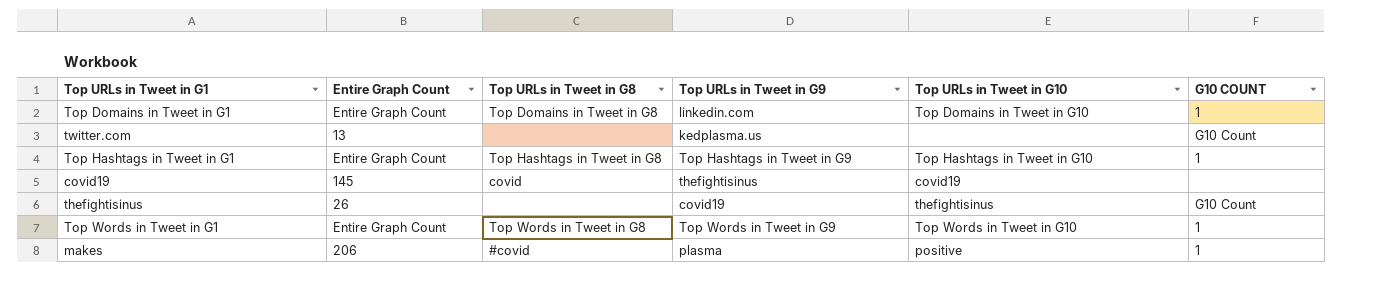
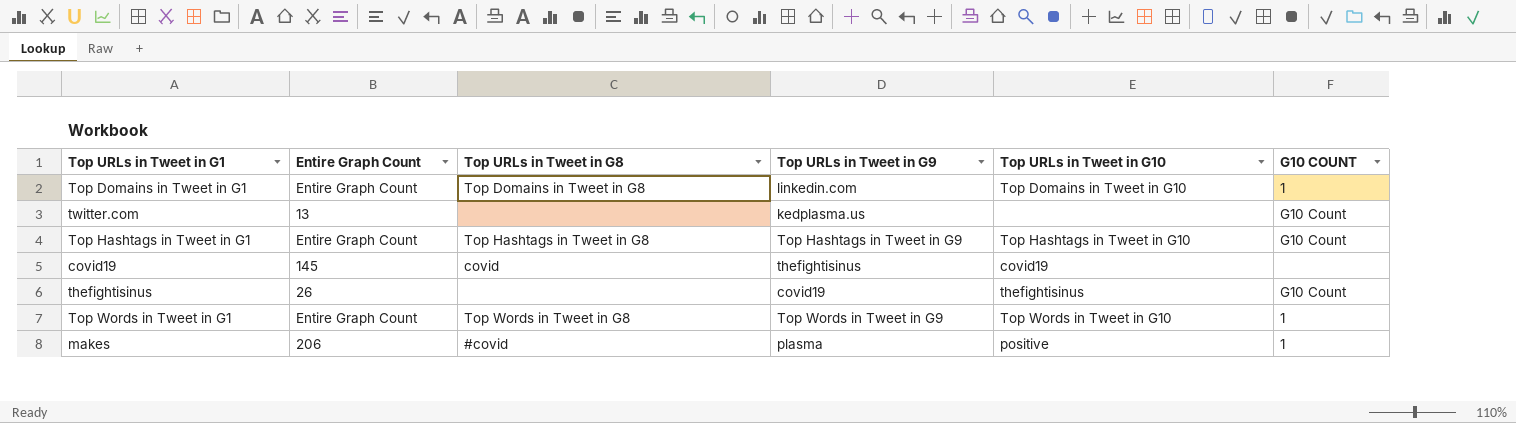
Top Hashtags in Tweet in G1 | G10 COUNT: 1 -> G10 Count

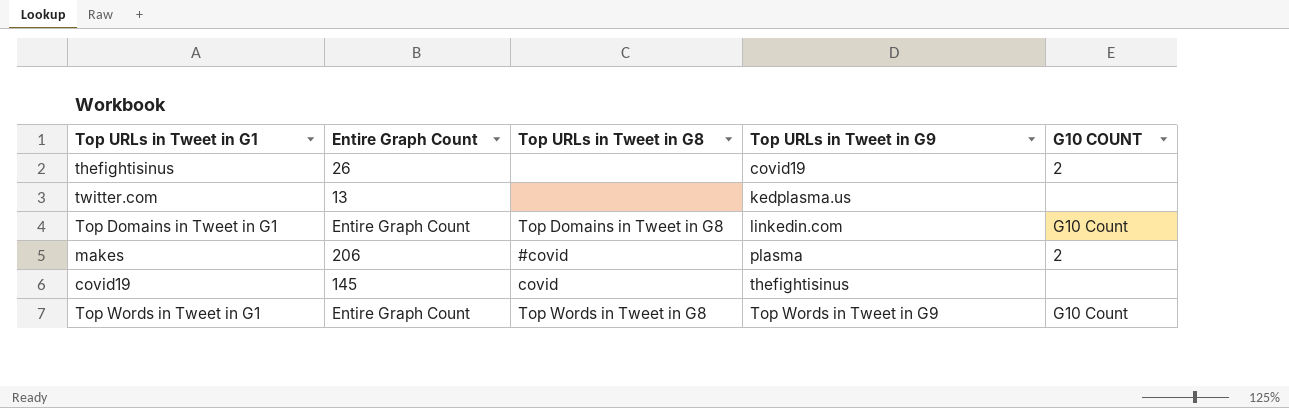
row order: none -> Top URLs in Tweet in G9 ascending
column Top URLs in Tweet in G10 | position: 5 -> none
row Top Hashtags in Tweet in G1: Entire Graph Count | Top Hashtags in Tweet in G8 | Top Hashtags in Tweet in G9 | Top Hashtags in Tweet in G10 | G10 Count -> none
thefightisinus | G10 COUNT: G10 Count -> 2
twitter.com | G10 COUNT: G10 Count -> none
Top Domains in Tweet in G1 | G10 COUNT: 1 -> G10 Count
makes | G10 COUNT: 1 -> 2
Top Words in Tweet in G1 | G10 COUNT: 1 -> G10 Count

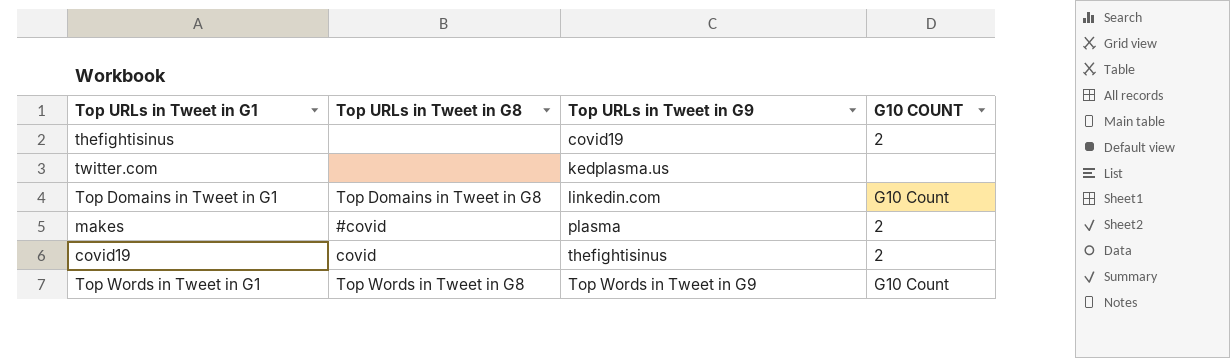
column Entire Graph Count | position: 2 -> none
covid19 | G10 COUNT: none -> 2

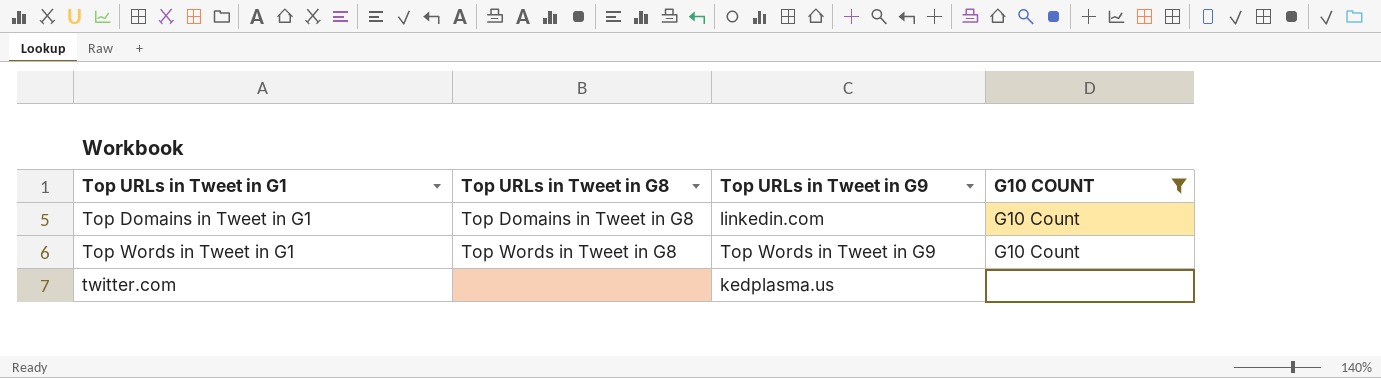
filter: none -> G10 COUNT != 2
row order: Top URLs in Tweet in G9 ascending -> Top URLs in Tweet in G1 ascending

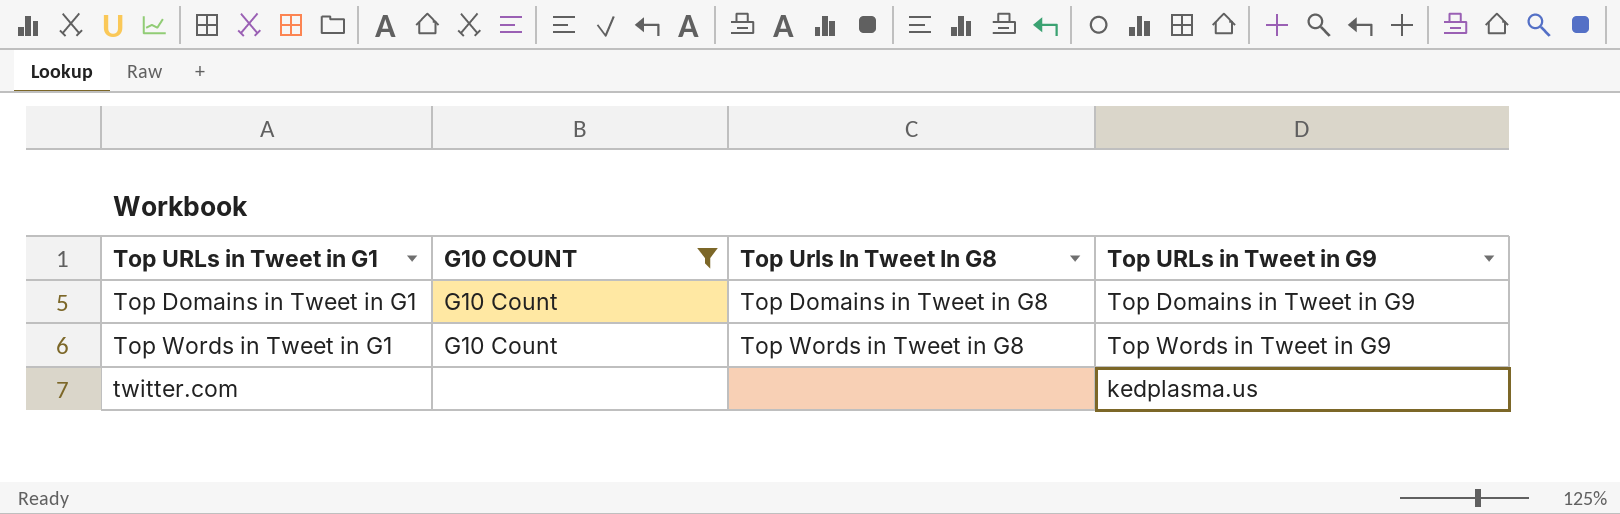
column G10 COUNT | position: 4 -> 2
column name: Top URLs in Tweet in G8 -> Top Urls In Tweet In G8
Top Domains in Tweet in G1 | Top URLs in Tweet in G9: linkedin.com -> Top Domains in Tweet in G9

